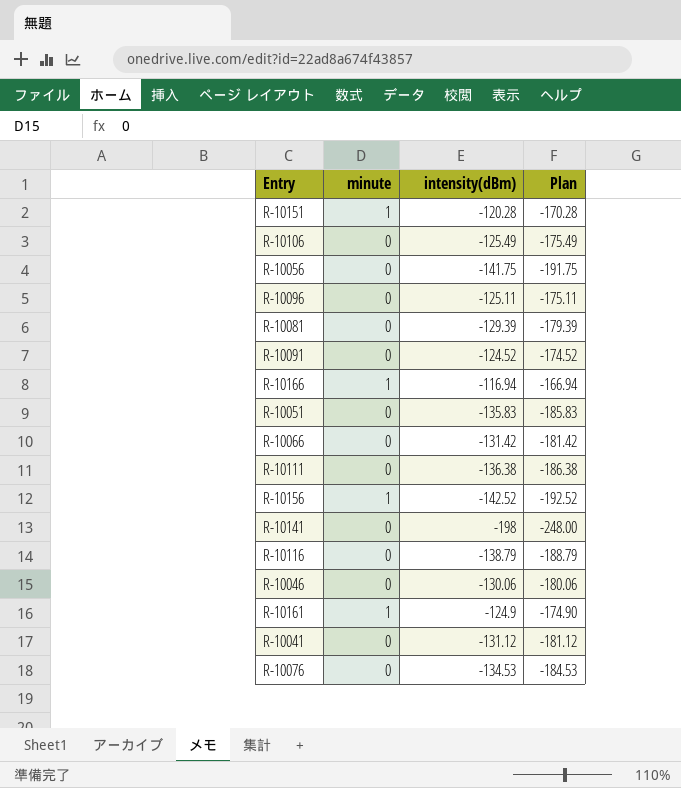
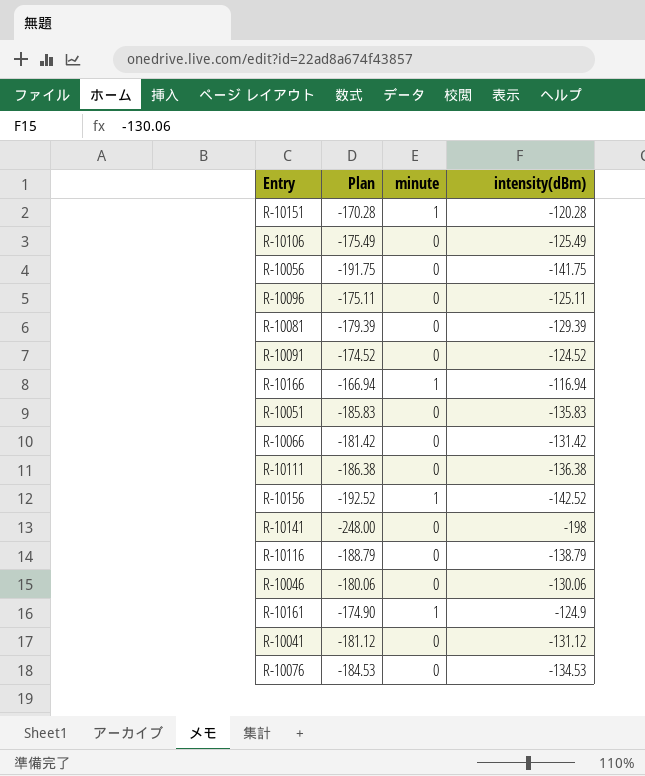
column Plan | position: 4 -> 2

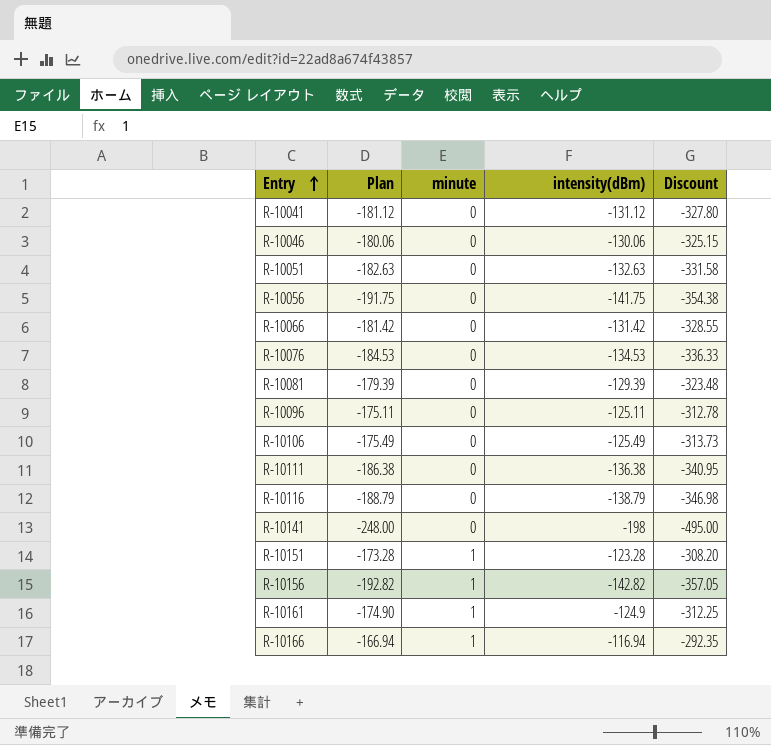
row order: none -> Entry ascending
column Discount | formula: none -> [intensity(dBm)] * 2.5
row R-10091: -174.52 | 0 | -124.52 -> none
R-10051 | Plan: -185.83 -> -182.63
R-10051 | intensity(dBm): -135.83 -> -132.63
R-10151 | Plan: -170.28 -> -173.28
R-10151 | intensity(dBm): -120.28 -> -123.28
R-10156 | Plan: -192.52 -> -192.82
R-10156 | intensity(dBm): -142.52 -> -142.82

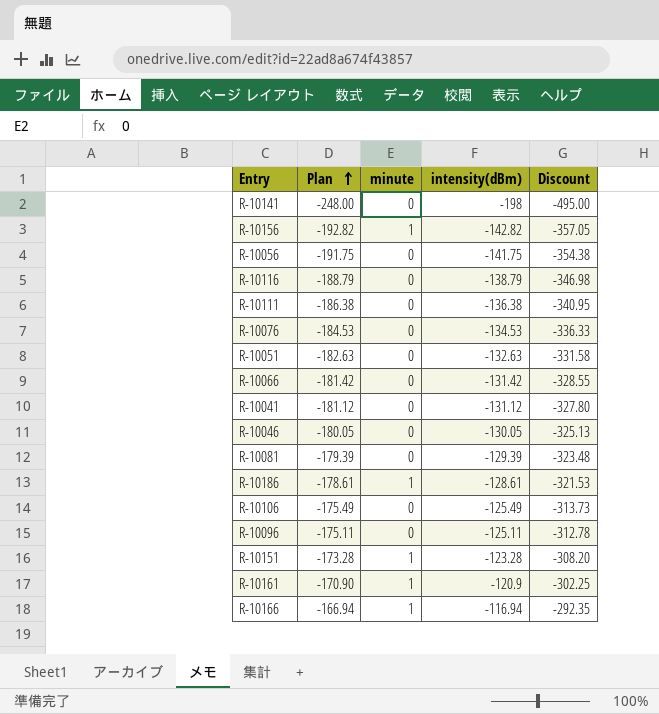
row order: Entry ascending -> Plan ascending
R-10046 | Plan: -180.06 -> -180.05
R-10046 | intensity(dBm): -130.06 -> -130.05
R-10046 | Discount: -325.15 -> -325.13
row R-10186: none -> -178.61 | 1 | -128.61 | -321.53
R-10161 | Plan: -174.90 -> -170.90
R-10161 | intensity(dBm): -124.9 -> -120.9
R-10161 | Discount: -312.25 -> -302.25

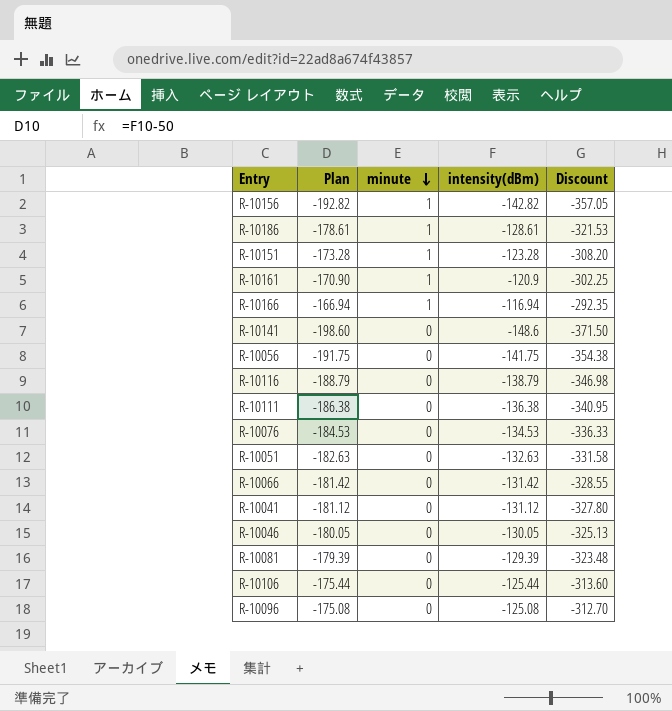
row order: Plan ascending -> minute descending
R-10141 | Plan: -248.00 -> -198.60
R-10141 | intensity(dBm): -198 -> -148.6
R-10141 | Discount: -495.00 -> -371.50
R-10106 | Plan: -175.49 -> -175.44
R-10106 | intensity(dBm): -125.49 -> -125.44
R-10106 | Discount: -313.73 -> -313.60
R-10096 | Plan: -175.11 -> -175.08
R-10096 | intensity(dBm): -125.11 -> -125.08
R-10096 | Discount: -312.78 -> -312.70

